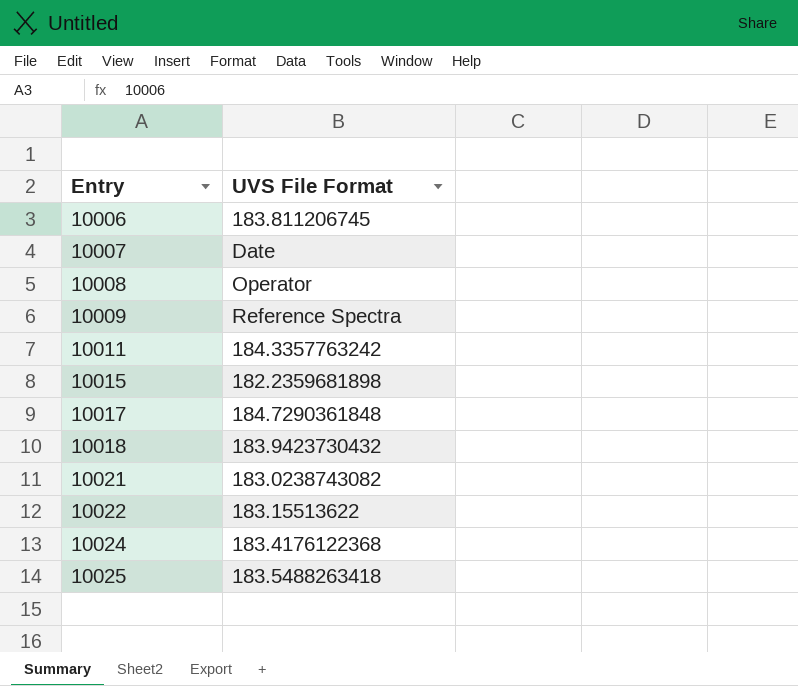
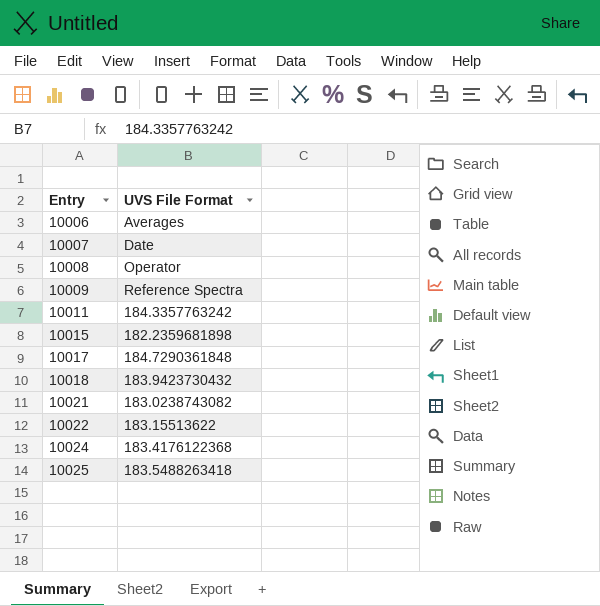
10006 | UVS File Format: 183.811206745 -> Averages

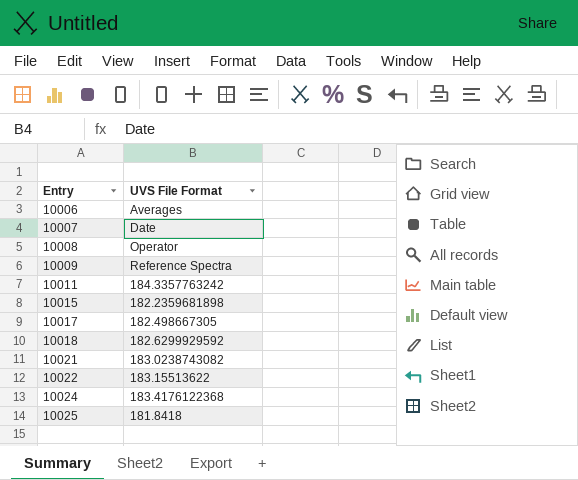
10017 | UVS File Format: 184.7290361848 -> 182.498667305
10018 | UVS File Format: 183.9423730432 -> 182.6299929592
10025 | UVS File Format: 183.5488263418 -> 181.8418

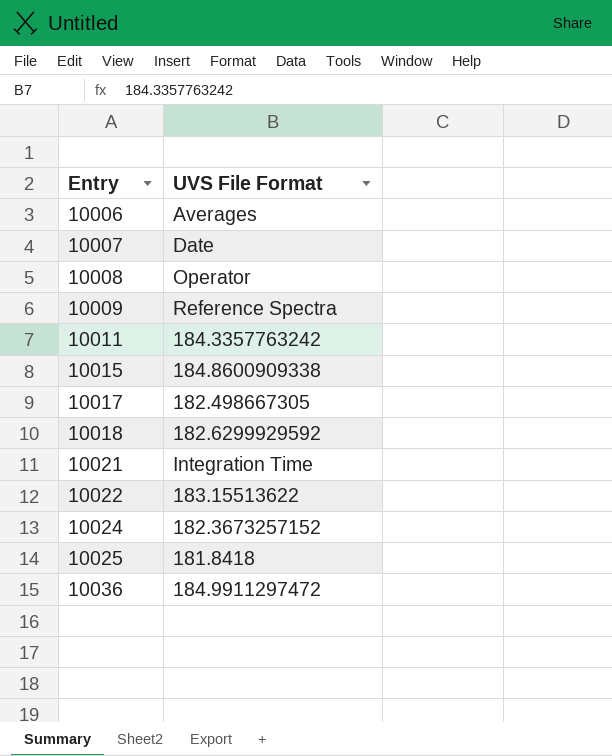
10015 | UVS File Format: 182.2359681898 -> 184.8600909338
10021 | UVS File Format: 183.0238743082 -> Integration Time
10024 | UVS File Format: 183.4176122368 -> 182.3673257152
row 10036: none -> 184.9911297472

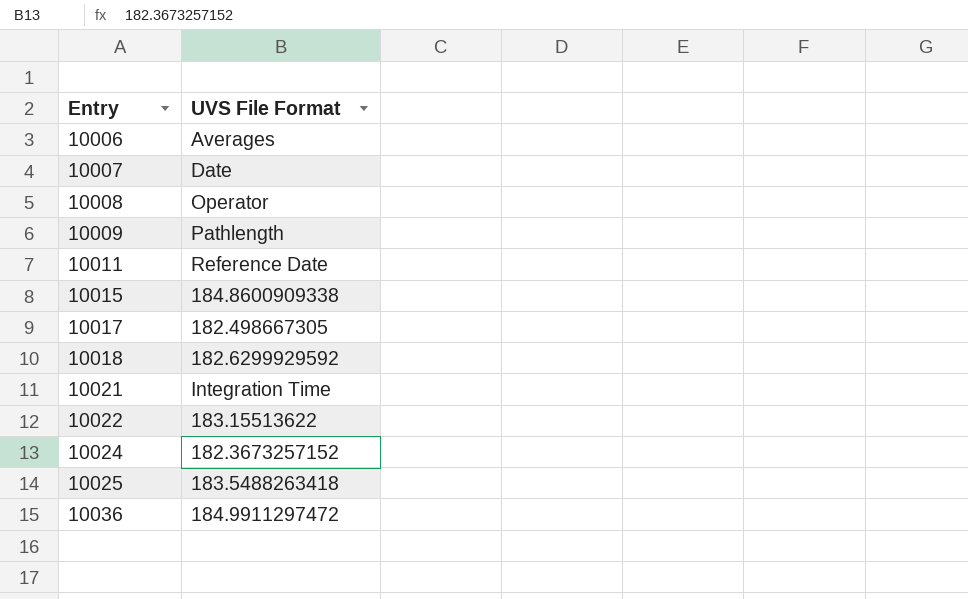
10009 | UVS File Format: Reference Spectra -> Pathlength
10011 | UVS File Format: 184.3357763242 -> Reference Date
10025 | UVS File Format: 181.8418 -> 183.5488263418

